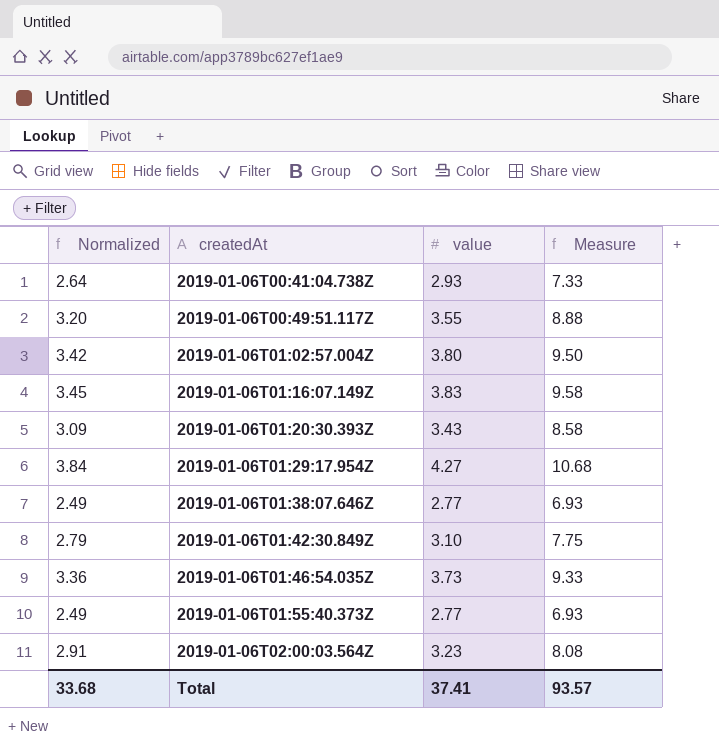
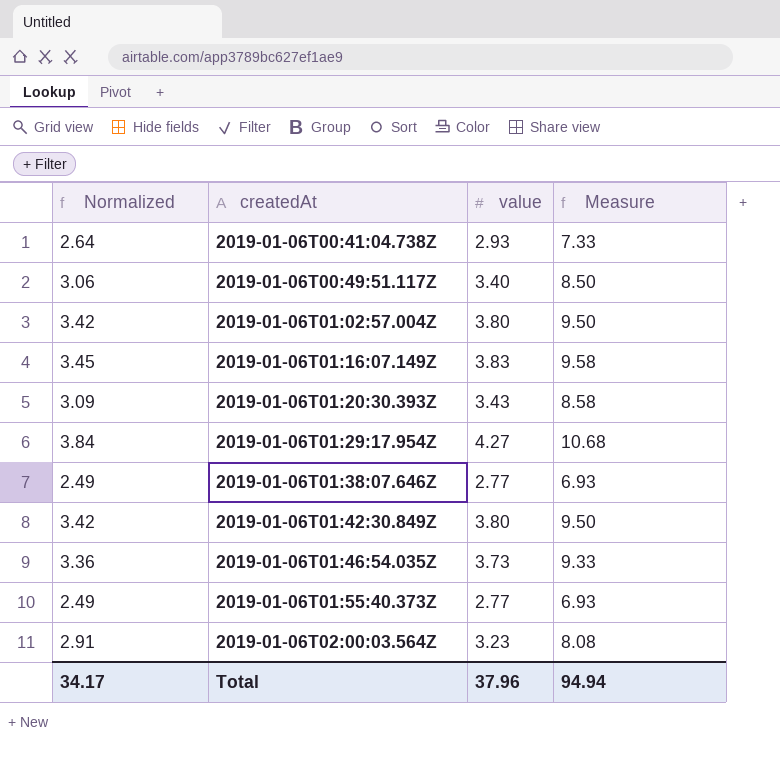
2019-01-06T00:49:51.117Z | Normalized: 3.20 -> 3.06
2019-01-06T00:49:51.117Z | value: 3.55 -> 3.40
2019-01-06T00:49:51.117Z | Measure: 8.88 -> 8.50
2019-01-06T01:42:30.849Z | Normalized: 2.79 -> 3.42
2019-01-06T01:42:30.849Z | value: 3.10 -> 3.80
2019-01-06T01:42:30.849Z | Measure: 7.75 -> 9.50
Total | Normalized: 33.68 -> 34.17
Total | value: 37.41 -> 37.96
Total | Measure: 93.57 -> 94.94

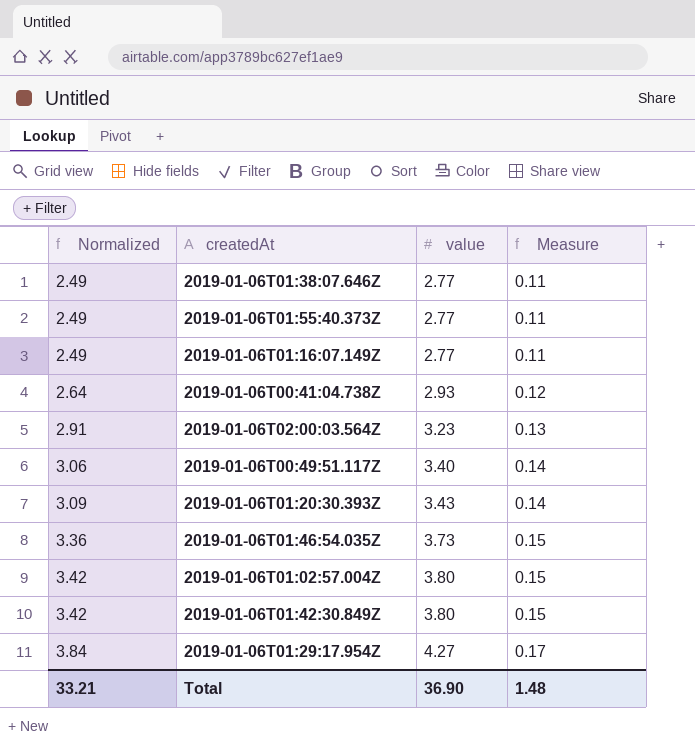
row order: createdAt ascending -> Normalized ascending
column Measure | formula: [value] * 2.5 -> [value] * 0.04
2019-01-06T01:16:07.149Z | Normalized: 3.45 -> 2.49
2019-01-06T01:16:07.149Z | value: 3.83 -> 2.77
Total | Normalized: 34.17 -> 33.21
Total | value: 37.96 -> 36.90
Total | Measure: 94.94 -> 1.48

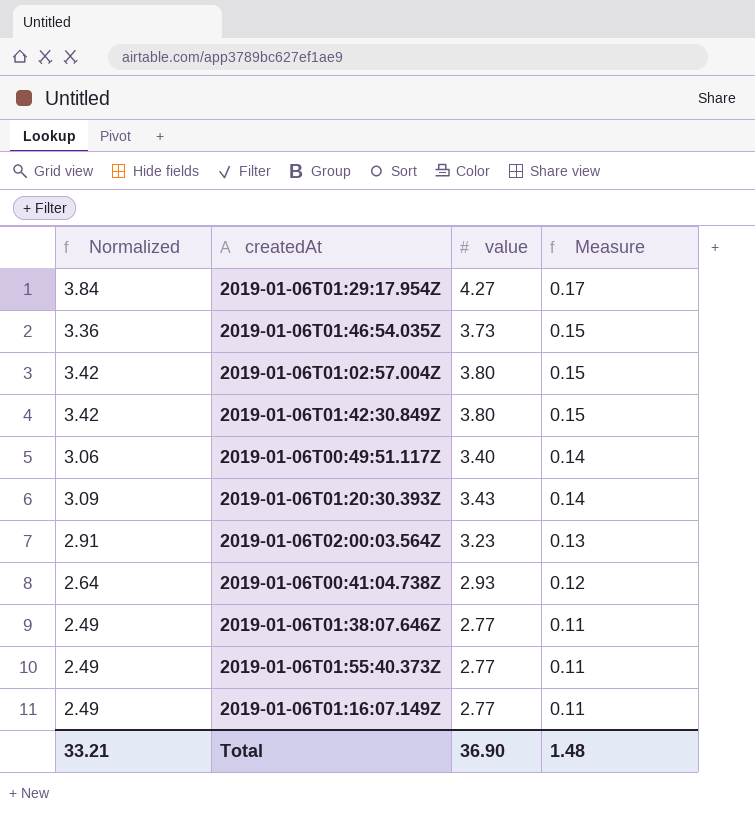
row order: Normalized ascending -> Measure descending

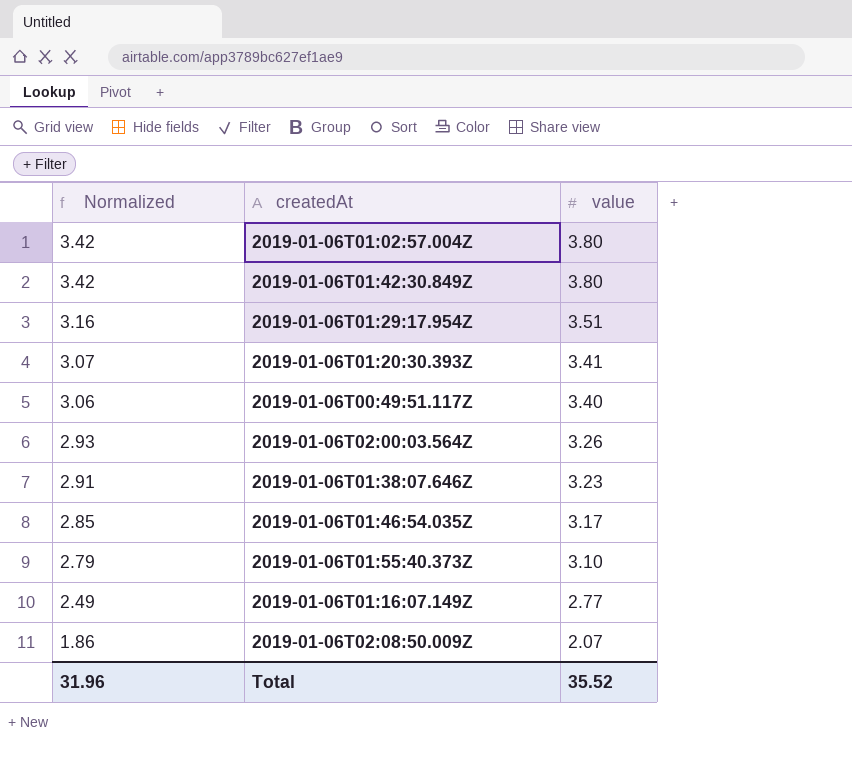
row order: Measure descending -> Normalized descending
column Measure | formula: [value] * 0.04 -> none
row 2019-01-06T00:41:04.738Z: 2.64 | 2.93 | 0.12 -> none
2019-01-06T01:29:17.954Z | Normalized: 3.84 -> 3.16
2019-01-06T01:29:17.954Z | value: 4.27 -> 3.51
2019-01-06T01:20:30.393Z | Normalized: 3.09 -> 3.07
2019-01-06T01:20:30.393Z | value: 3.43 -> 3.41
2019-01-06T02:00:03.564Z | Normalized: 2.91 -> 2.93
2019-01-06T02:00:03.564Z | value: 3.23 -> 3.26
2019-01-06T01:38:07.646Z | Normalized: 2.49 -> 2.91
2019-01-06T01:38:07.646Z | value: 2.77 -> 3.23
2019-01-06T01:46:54.035Z | Normalized: 3.36 -> 2.85
2019-01-06T01:46:54.035Z | value: 3.73 -> 3.17
2019-01-06T01:55:40.373Z | Normalized: 2.49 -> 2.79
2019-01-06T01:55:40.373Z | value: 2.77 -> 3.10
row 2019-01-06T02:08:50.009Z: none -> 1.86 | 2.07
Total | Normalized: 33.21 -> 31.96
Total | value: 36.90 -> 35.52

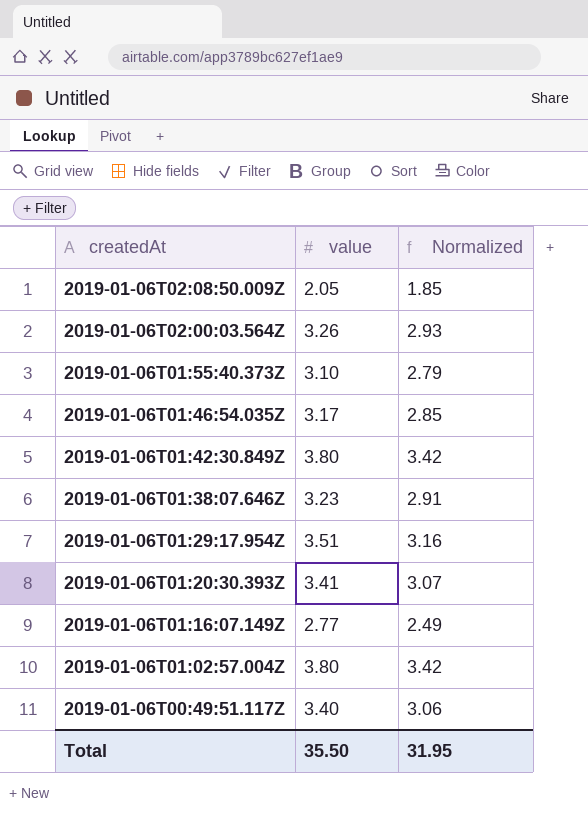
row order: Normalized descending -> createdAt descending
column Normalized | position: 1 -> 3
2019-01-06T02:08:50.009Z | value: 2.07 -> 2.05
2019-01-06T02:08:50.009Z | Normalized: 1.86 -> 1.85
Total | value: 35.52 -> 35.50
Total | Normalized: 31.96 -> 31.95

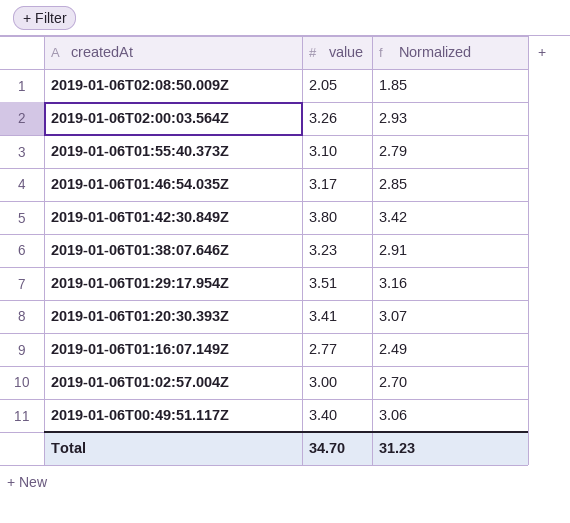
2019-01-06T01:02:57.004Z | value: 3.80 -> 3.00
2019-01-06T01:02:57.004Z | Normalized: 3.42 -> 2.70
Total | value: 35.50 -> 34.70
Total | Normalized: 31.95 -> 31.23

